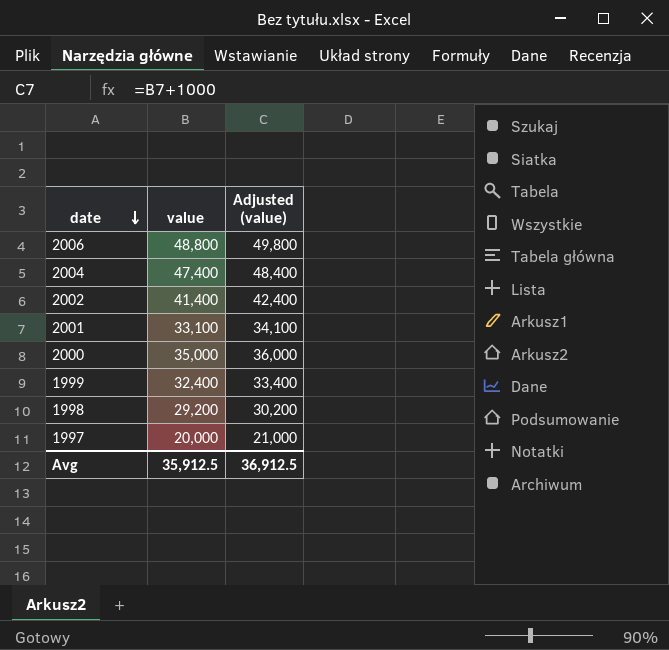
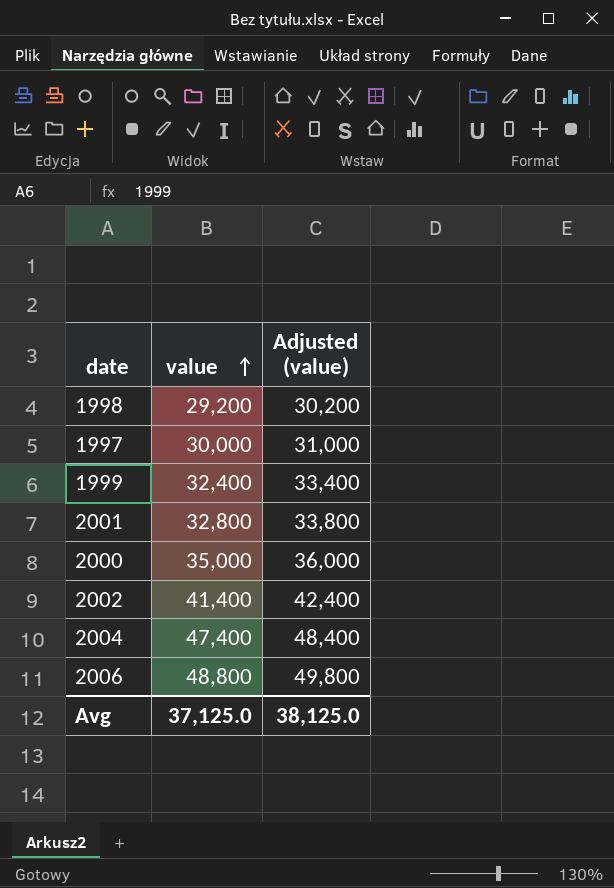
row order: date descending -> value ascending
1997 | value: 20,000 -> 30,000
1997 | Adjusted (value): 21,000 -> 31,000
2001 | value: 33,100 -> 32,800
2001 | Adjusted (value): 34,100 -> 33,800
Avg | value: 35,912.5 -> 37,125.0
Avg | Adjusted (value): 36,912.5 -> 38,125.0

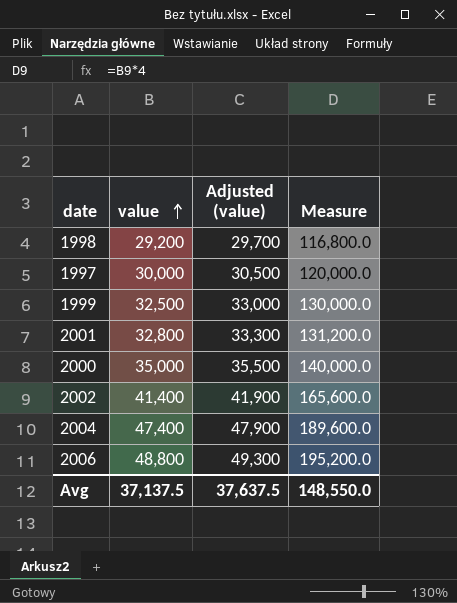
column Adjusted (value) | formula: [value] + 1000 -> [value] + 500
column Measure | formula: none -> [value] * 4
1999 | value: 32,400 -> 32,500
Avg | value: 37,125.0 -> 37,137.5
Avg | Adjusted (value): 38,125.0 -> 37,637.5

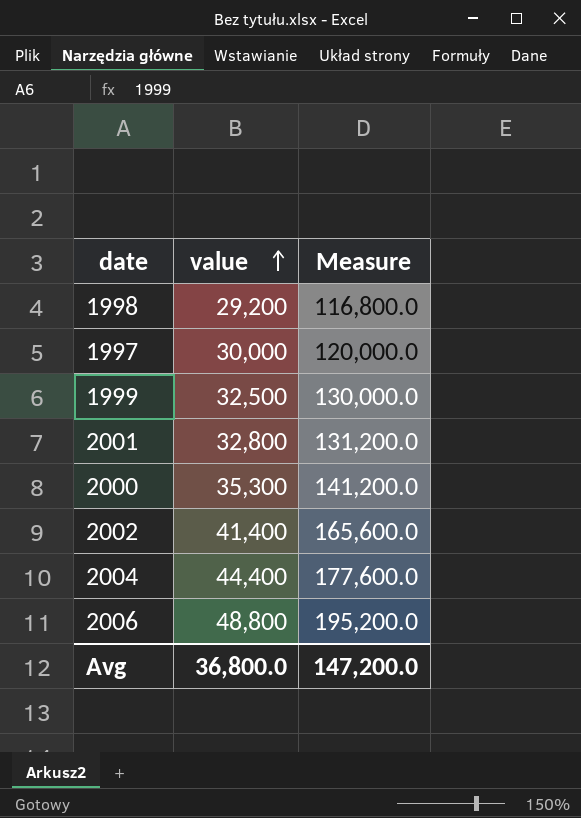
column Adjusted (value) | formula: [value] + 500 -> none
2000 | value: 35,000 -> 35,300
2000 | Measure: 140,000.0 -> 141,200.0
2004 | value: 47,400 -> 44,400
2004 | Measure: 189,600.0 -> 177,600.0
Avg | value: 37,137.5 -> 36,800.0
Avg | Measure: 148,550.0 -> 147,200.0

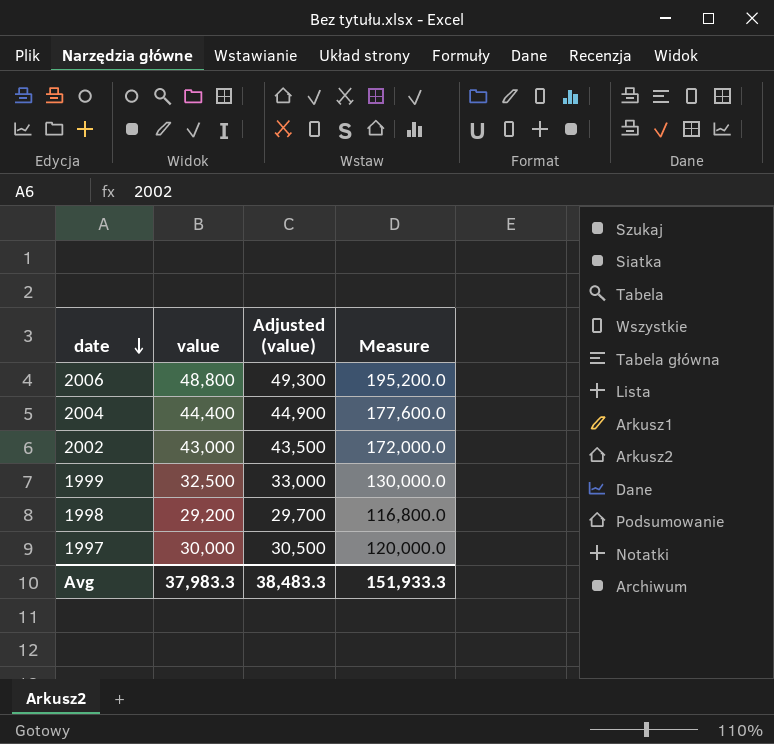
row order: value ascending -> date descending
column Adjusted (value) | formula: none -> [value] + 500
row 2001: 32,800 | 131,200.0 -> none
row 2000: 35,300 | 141,200.0 -> none
2002 | value: 41,400 -> 43,000
2002 | Measure: 165,600.0 -> 172,000.0
Avg | value: 36,800.0 -> 37,983.3
Avg | Measure: 147,200.0 -> 151,933.3

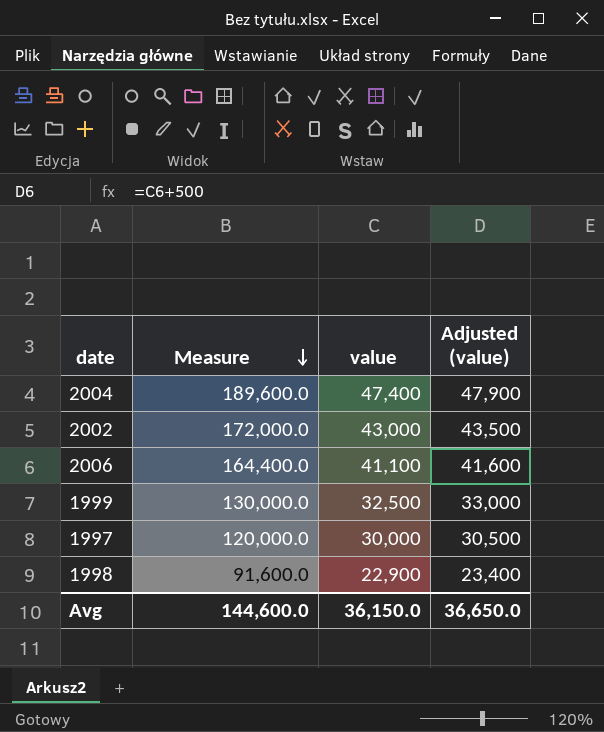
row order: date descending -> Measure descending
column Measure | position: 4 -> 2
2004 | Measure: 177,600.0 -> 189,600.0
2004 | value: 44,400 -> 47,400
2004 | Adjusted (value): 44,900 -> 47,900
2006 | Measure: 195,200.0 -> 164,400.0
2006 | value: 48,800 -> 41,100
2006 | Adjusted (value): 49,300 -> 41,600
1998 | Measure: 116,800.0 -> 91,600.0
1998 | value: 29,200 -> 22,900
1998 | Adjusted (value): 29,700 -> 23,400
Avg | Measure: 151,933.3 -> 144,600.0
Avg | value: 37,983.3 -> 36,150.0
Avg | Adjusted (value): 38,483.3 -> 36,650.0

